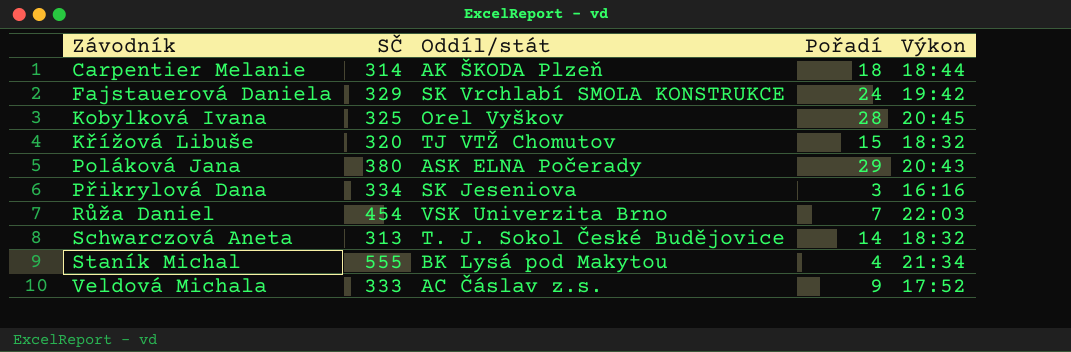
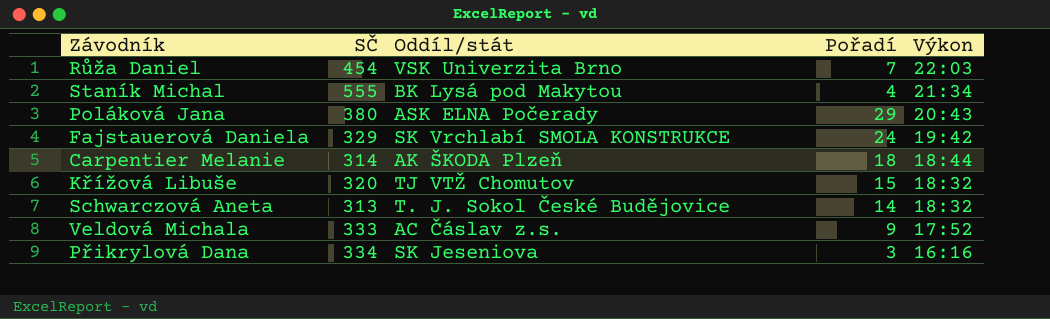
row order: Závodník ascending -> Výkon descending
row Kobylková Ivana: 325 | Orel Vyškov | 28 | 20:45 -> none

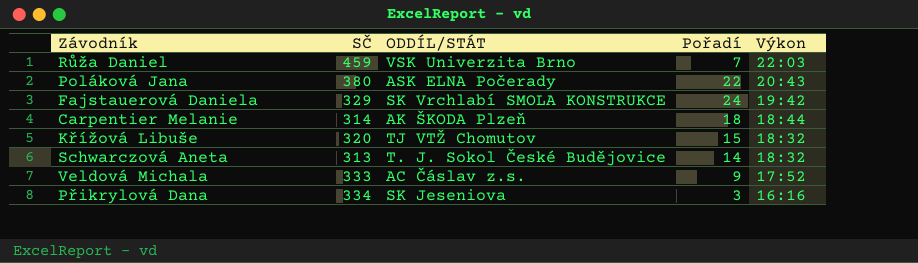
column name: Oddíl/stát -> ODDÍL/STÁT
row Staník Michal: 555 | BK Lysá pod Makytou | 4 | 21:34 -> none
Růža Daniel | SČ: 454 -> 459
Poláková Jana | Pořadí: 29 -> 22

